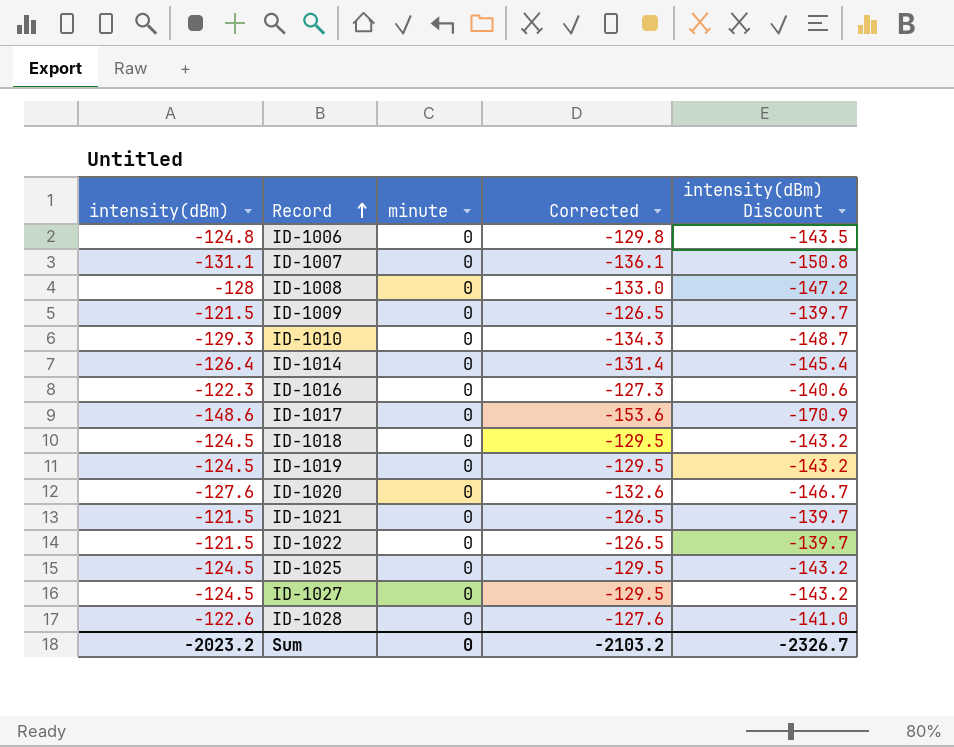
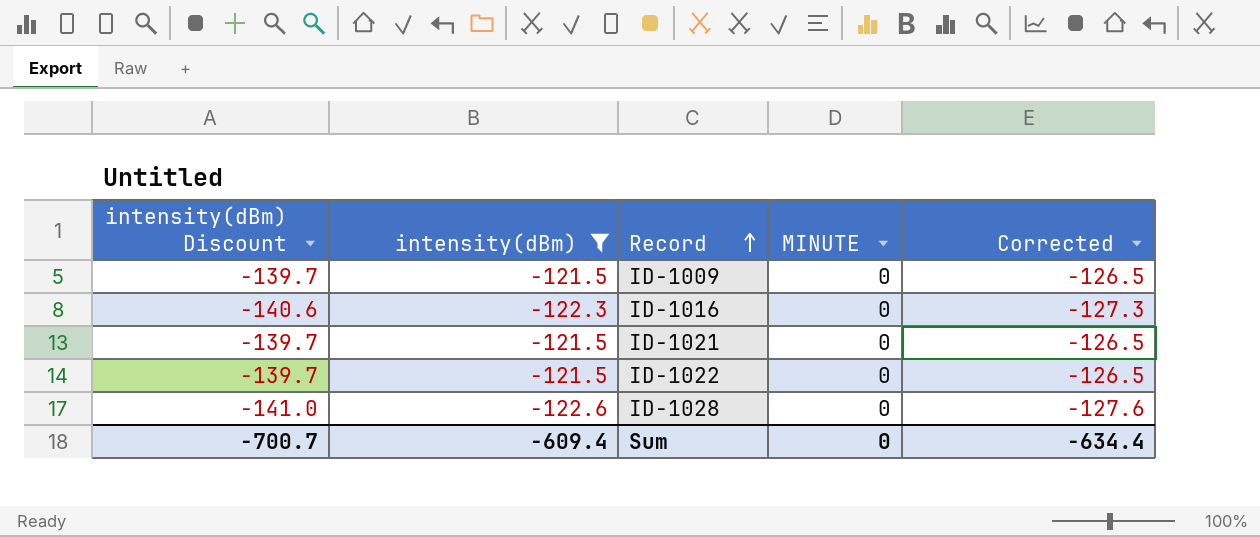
filter: none -> intensity(dBm) >= -122.6
column intensity(dBm) Discount | position: 5 -> 1
column name: minute -> MINUTE
Sum | intensity(dBm) Discount: -2326.7 -> -700.7
Sum | intensity(dBm): -2023.2 -> -609.4
Sum | Corrected: -2103.2 -> -634.4

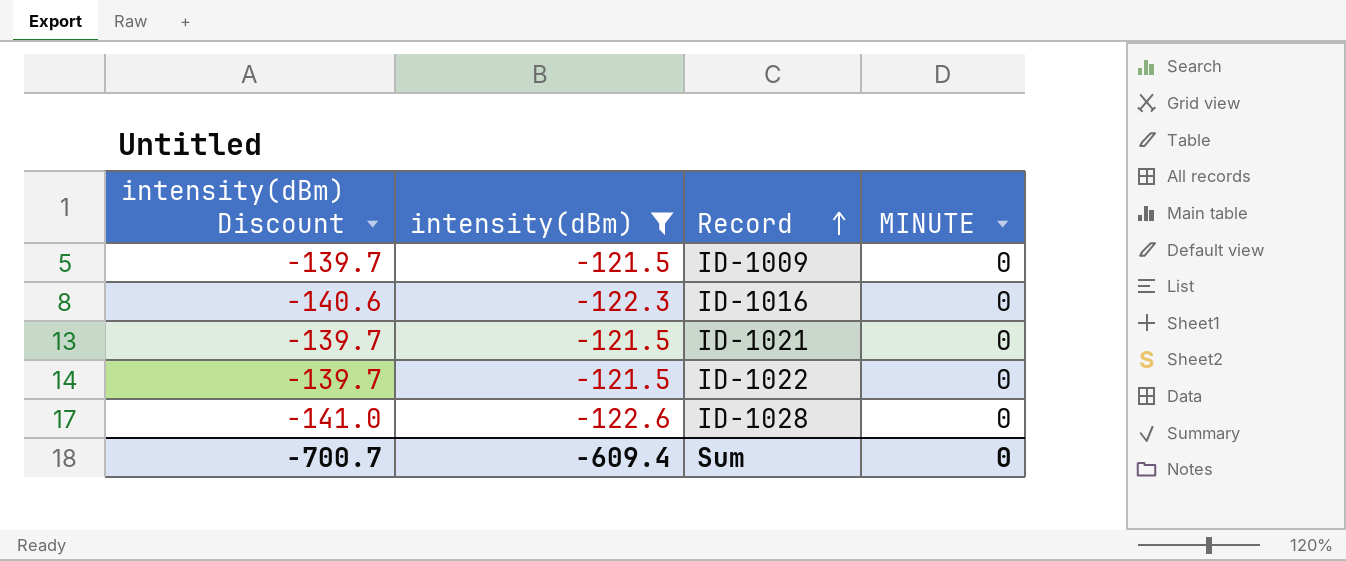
column Corrected | formula: [intensity(dBm)] - 5 -> none

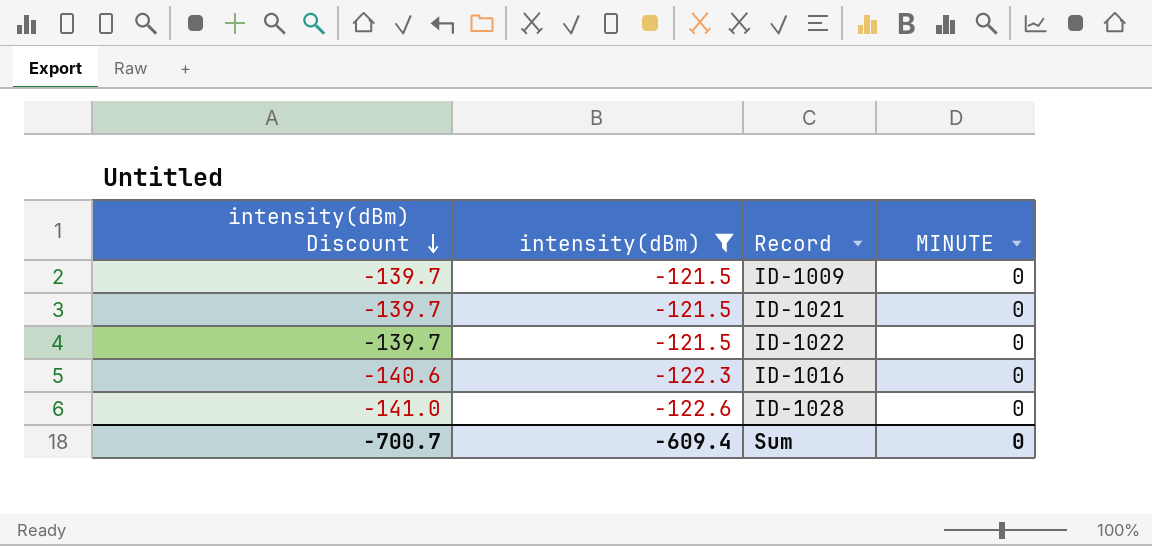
row order: Record ascending -> intensity(dBm) Discount descending

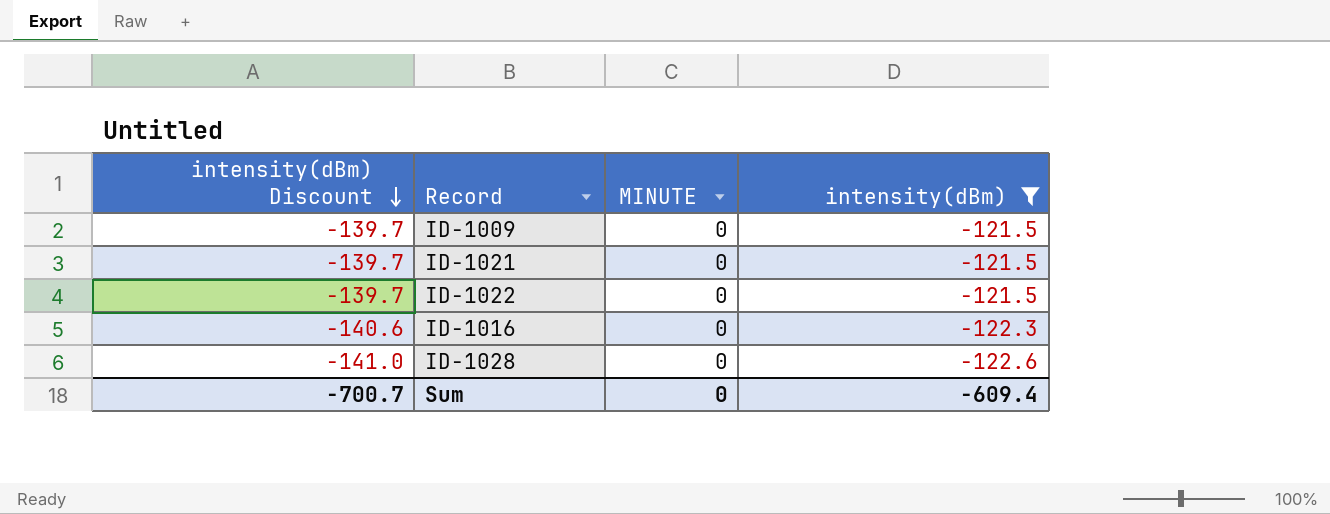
column intensity(dBm) | position: 2 -> 4

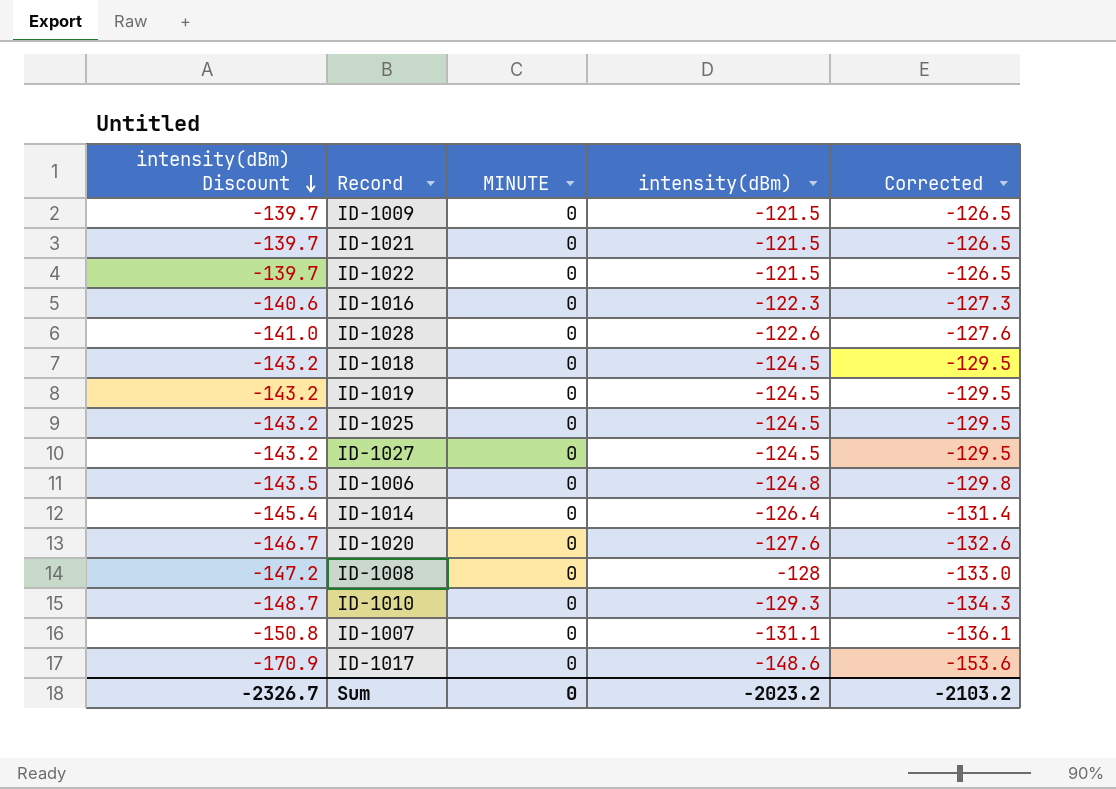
filter: intensity(dBm) >= -122.6 -> none
column Corrected | formula: none -> [intensity(dBm)] - 5
Sum | intensity(dBm) Discount: -700.7 -> -2326.7
Sum | intensity(dBm): -609.4 -> -2023.2

